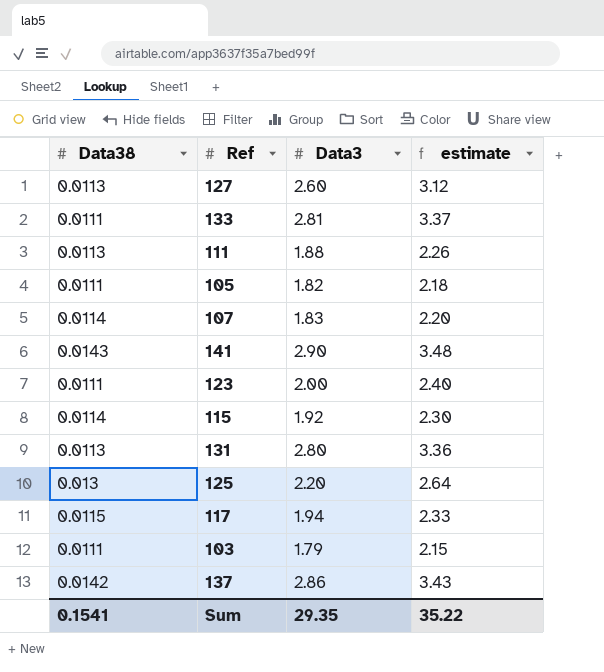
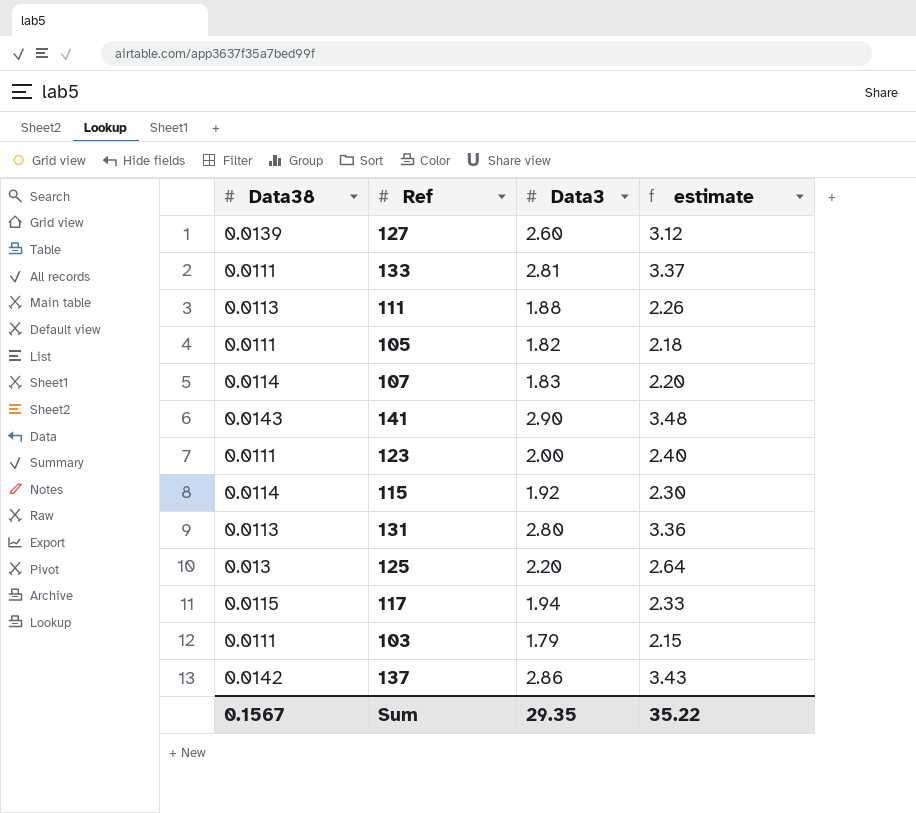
127 | Data38: 0.0113 -> 0.0139
Sum | Data38: 0.1541 -> 0.1567

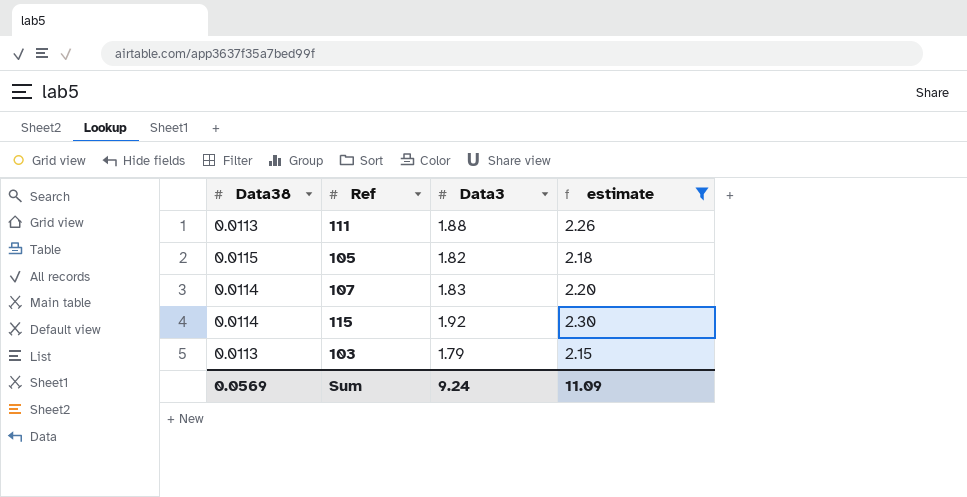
filter: none -> estimate <= 2.30
105 | Data38: 0.0111 -> 0.0115
103 | Data38: 0.0111 -> 0.0113
Sum | Data38: 0.1567 -> 0.0569
Sum | Data3: 29.35 -> 9.24
Sum | estimate: 35.22 -> 11.09

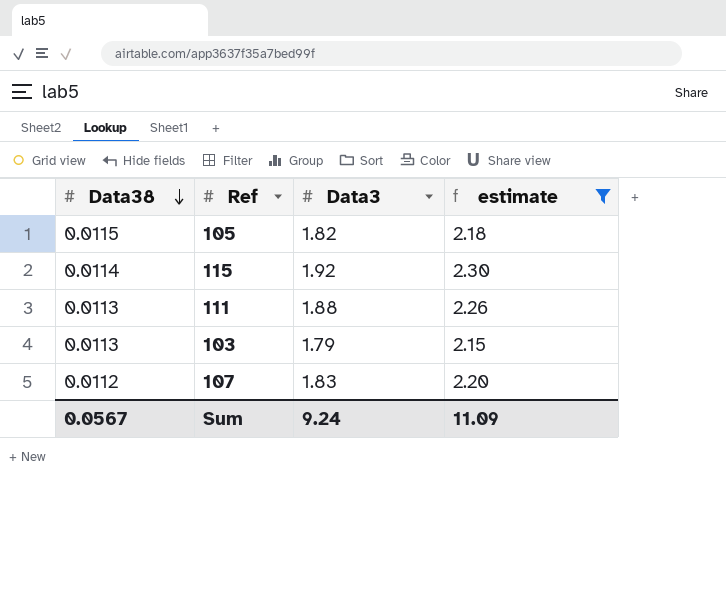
row order: none -> Data38 descending
107 | Data38: 0.0114 -> 0.0112
Sum | Data38: 0.0569 -> 0.0567

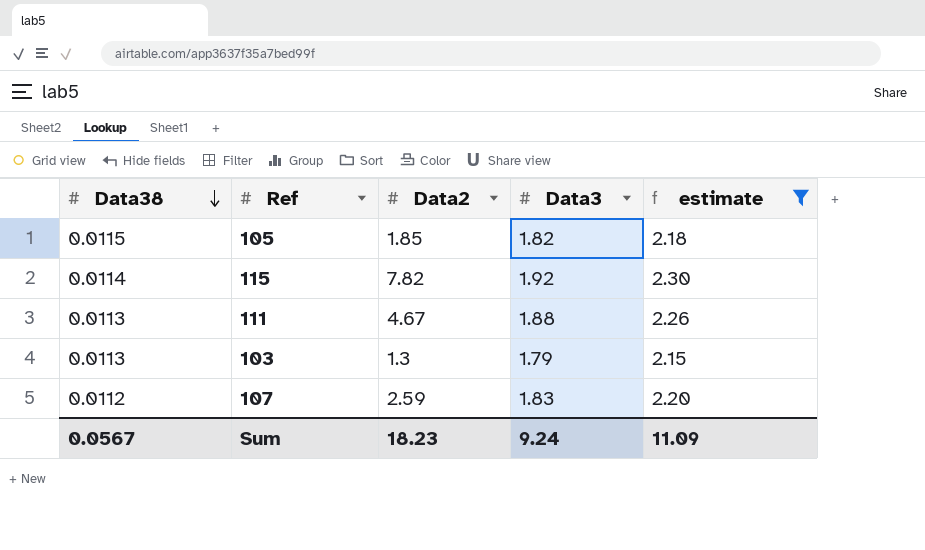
column Data2 | position: none -> 3

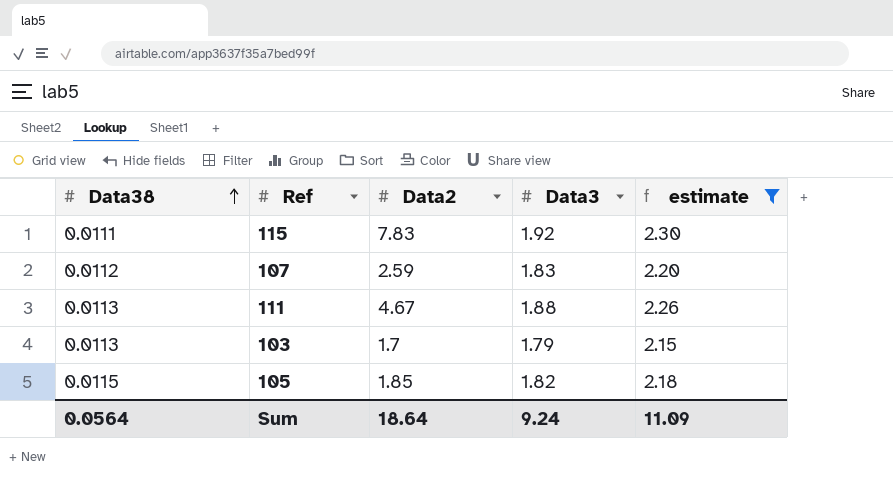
row order: Data38 descending -> Data38 ascending
115 | Data38: 0.0114 -> 0.0111
115 | Data2: 7.82 -> 7.83
103 | Data2: 1.3 -> 1.7
Sum | Data38: 0.0567 -> 0.0564
Sum | Data2: 18.23 -> 18.64

